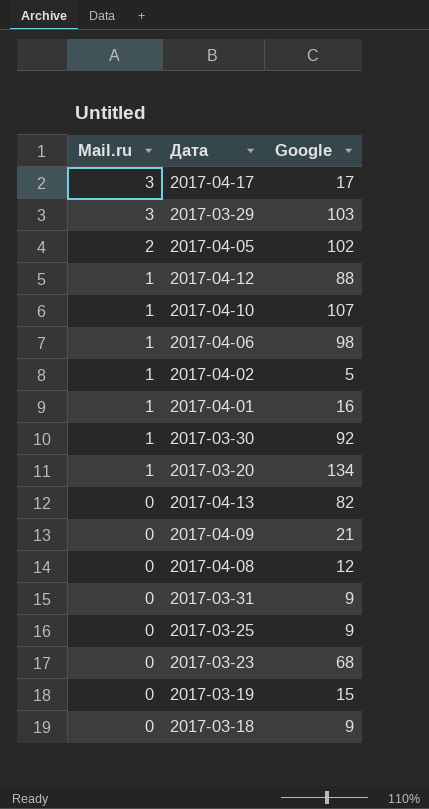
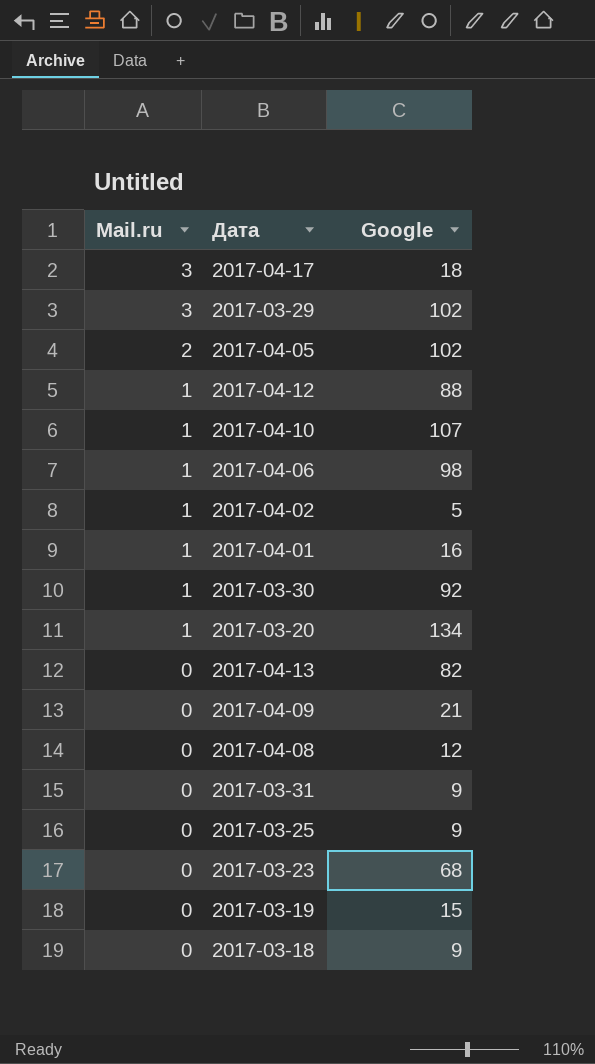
2017-04-17 | Google: 17 -> 18
2017-03-29 | Google: 103 -> 102

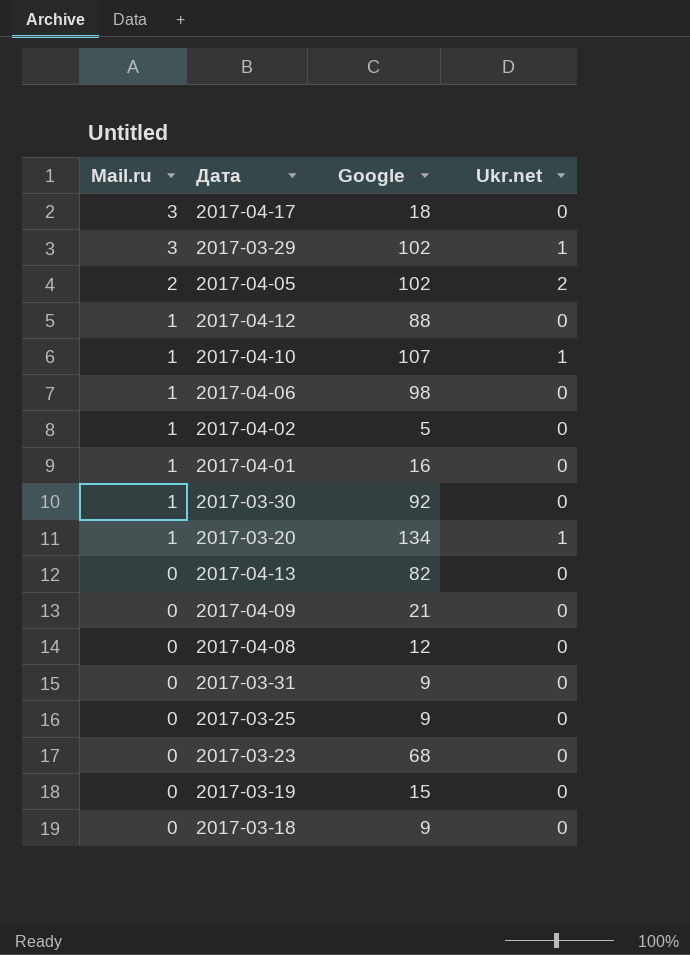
column Ukr.net | position: none -> 4

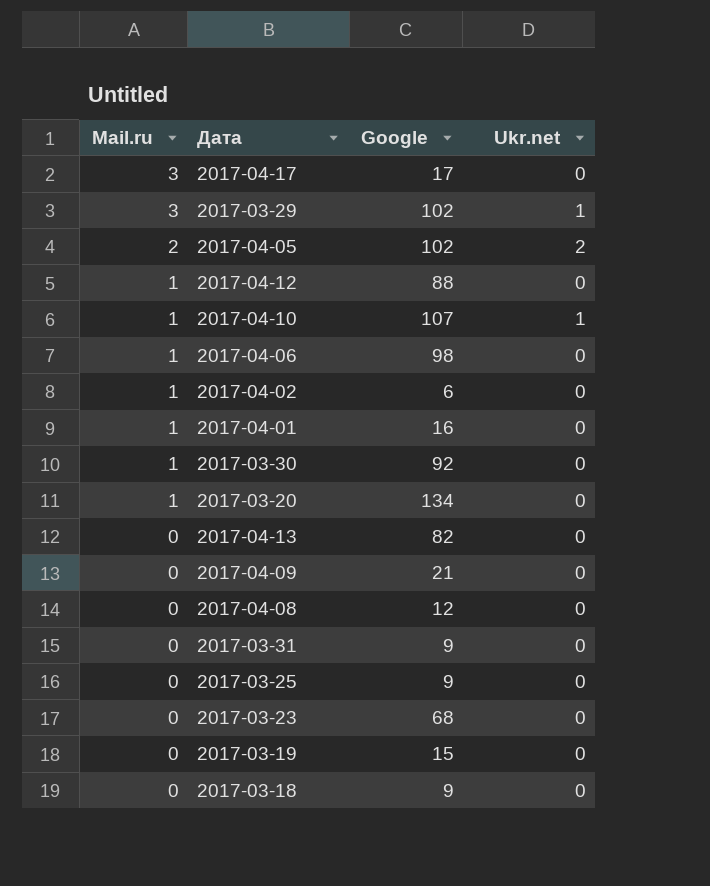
2017-04-17 | Google: 18 -> 17
2017-04-02 | Google: 5 -> 6
2017-03-20 | Ukr.net: 1 -> 0

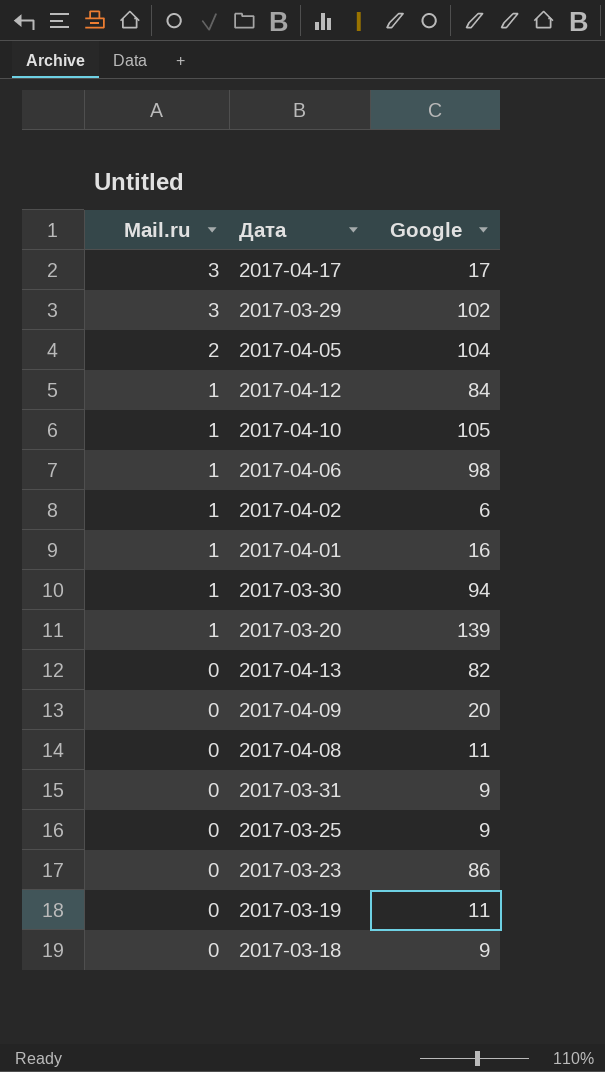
column Ukr.net | position: 4 -> none
2017-04-05 | Google: 102 -> 104
2017-04-12 | Google: 88 -> 84
2017-04-10 | Google: 107 -> 105
2017-03-30 | Google: 92 -> 94
2017-03-20 | Google: 134 -> 139
2017-04-09 | Google: 21 -> 20
2017-04-08 | Google: 12 -> 11
2017-03-23 | Google: 68 -> 86
2017-03-19 | Google: 15 -> 11

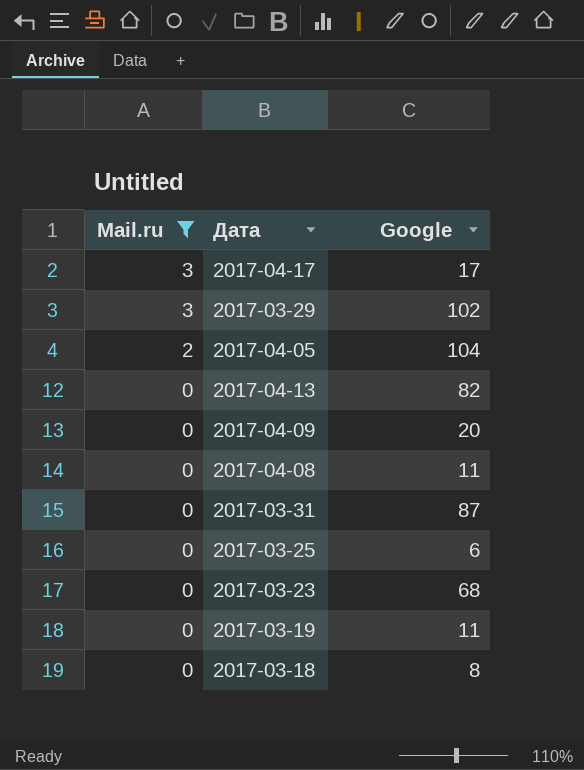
filter: none -> Mail.ru != 1
2017-03-31 | Google: 9 -> 87
2017-03-25 | Google: 9 -> 6
2017-03-23 | Google: 86 -> 68
2017-03-18 | Google: 9 -> 8

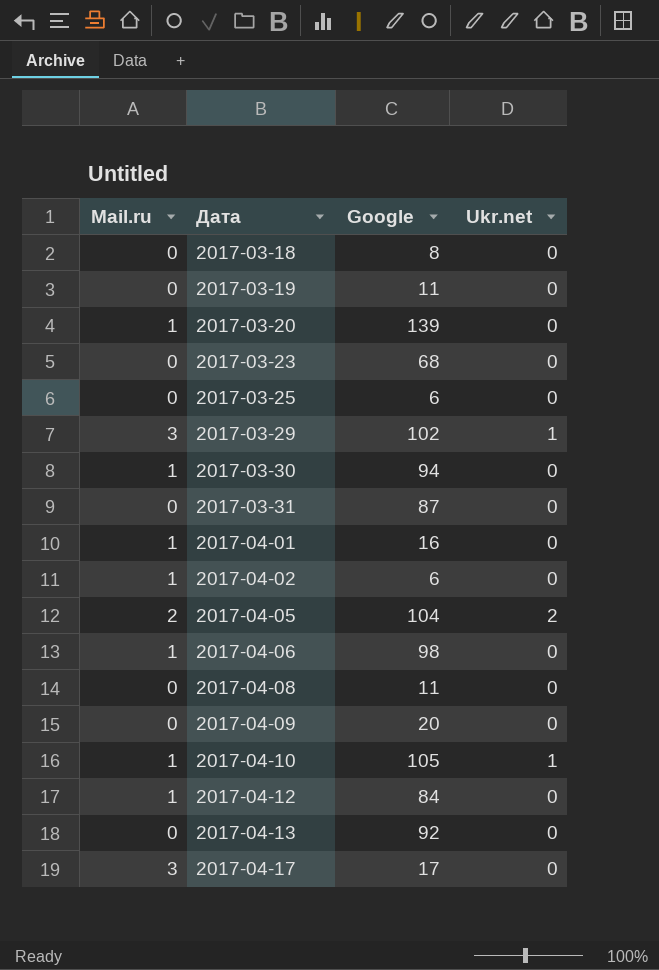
filter: Mail.ru != 1 -> none
row order: Mail.ru descending -> Дата ascending
column Ukr.net | position: none -> 4
2017-04-13 | Google: 82 -> 92

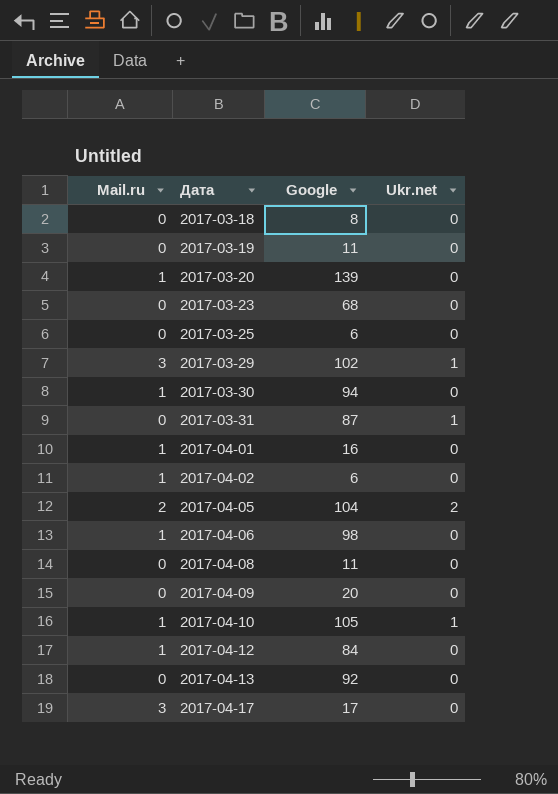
2017-03-31 | Ukr.net: 0 -> 1

